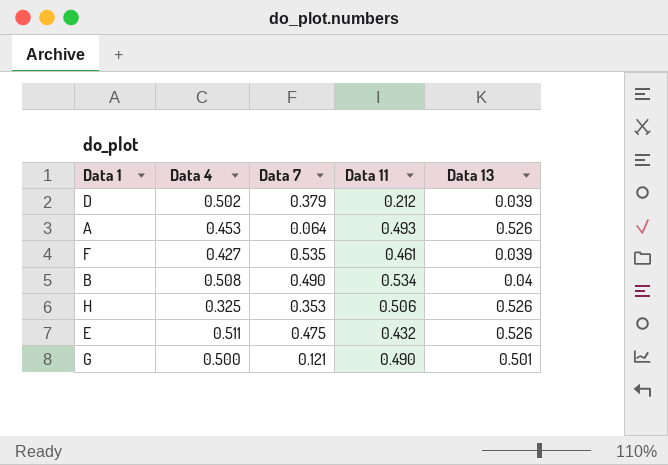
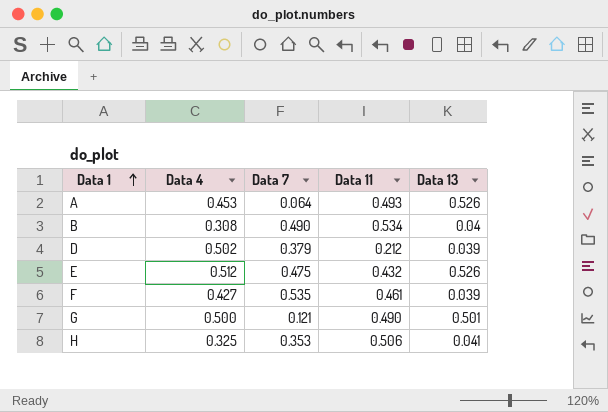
row order: none -> Data 1 ascending
B | Data 4: 0.508 -> 0.308
E | Data 4: 0.511 -> 0.512
H | Data 13: 0.526 -> 0.041

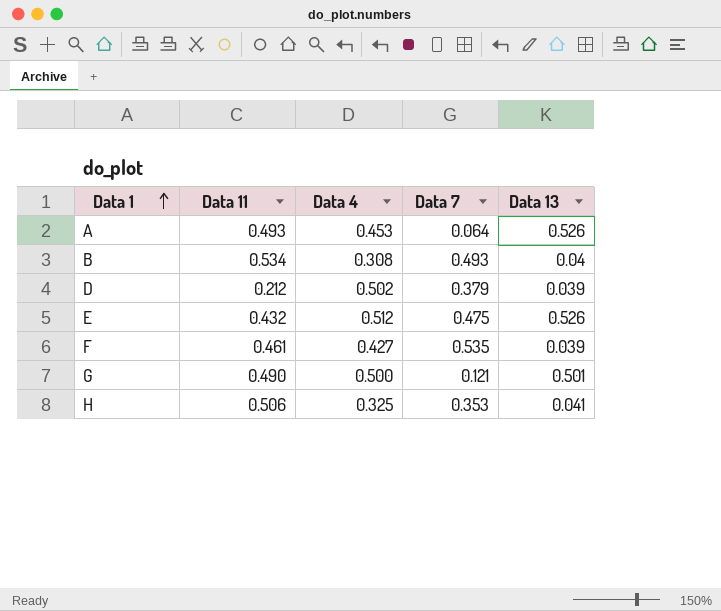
column Data 11 | position: 4 -> 2
B | Data 7: 0.490 -> 0.493

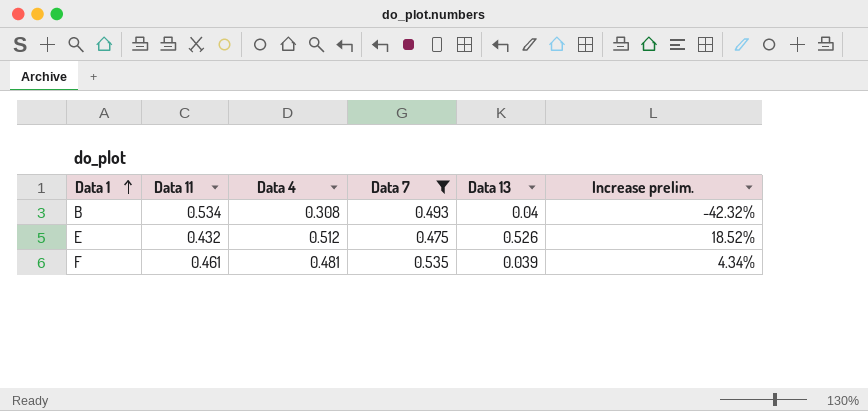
filter: none -> Data 7 >= 0.475
column Increase prelim. | formula: none -> ([Data 4] - [Data 11]) / [Data 11]
F | Data 4: 0.427 -> 0.481

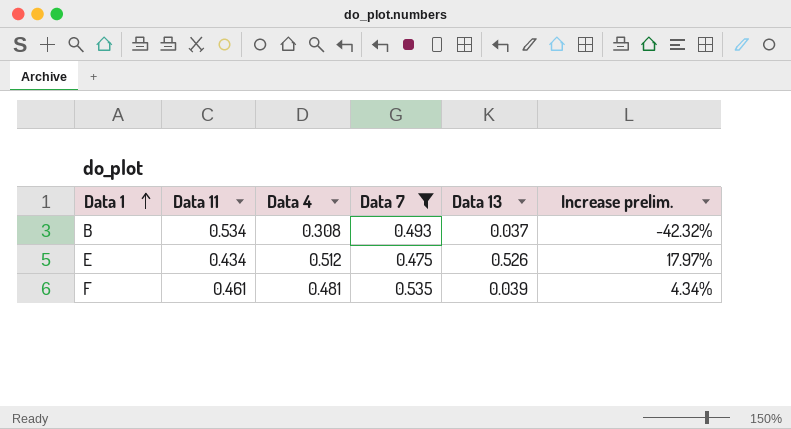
B | Data 13: 0.04 -> 0.037
E | Data 11: 0.432 -> 0.434
E | Increase prelim.: 18.52% -> 17.97%

